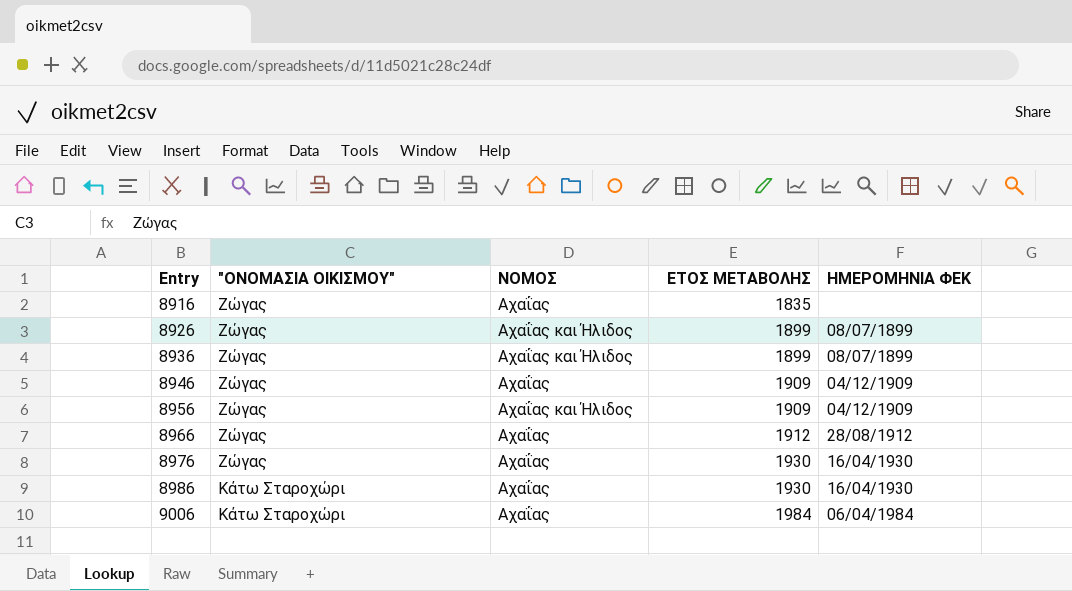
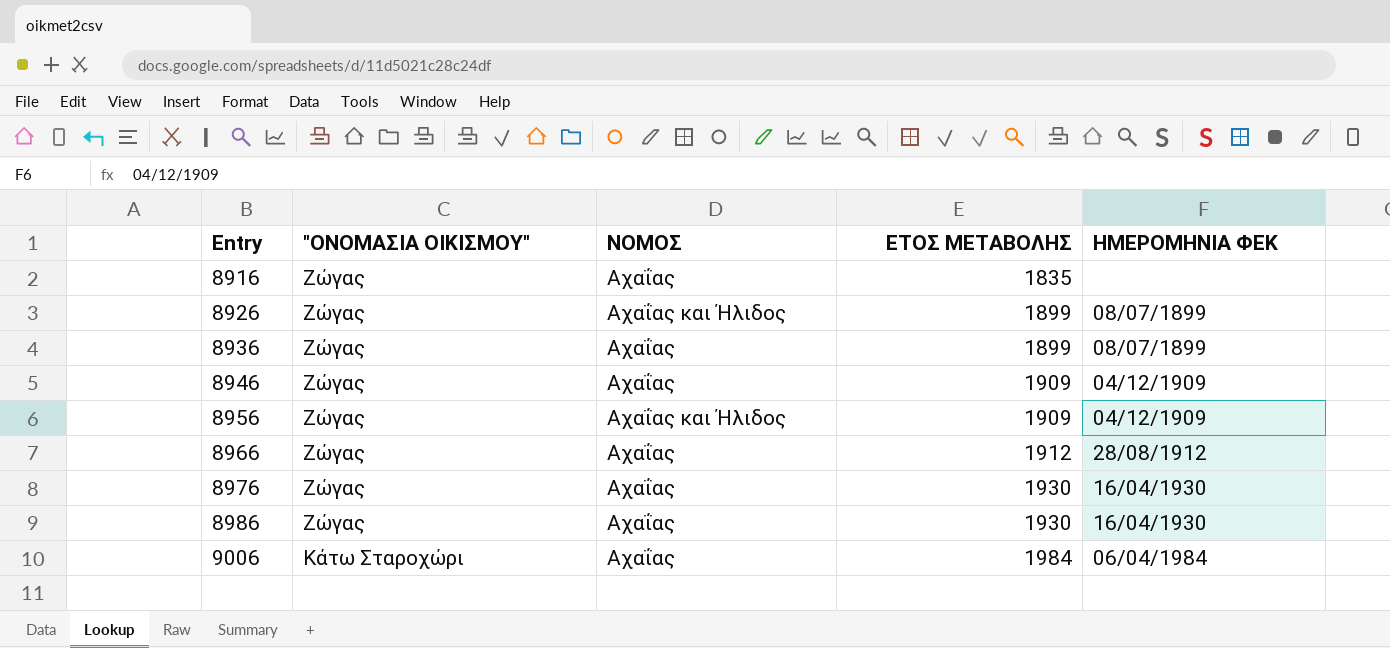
8936 | ΝΟΜΟΣ: Αχαΐας και Ήλιδος -> Αχαΐας
8986 | "ΟΝΟΜΑΣΙΑ ΟΙΚΙΣΜΟΥ": Κάτω Σταροχώρι -> Ζώγας

